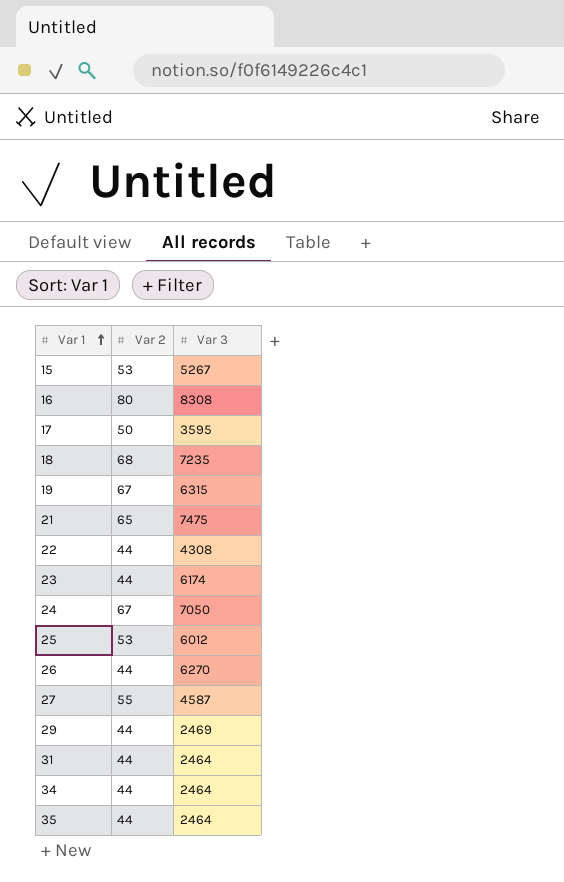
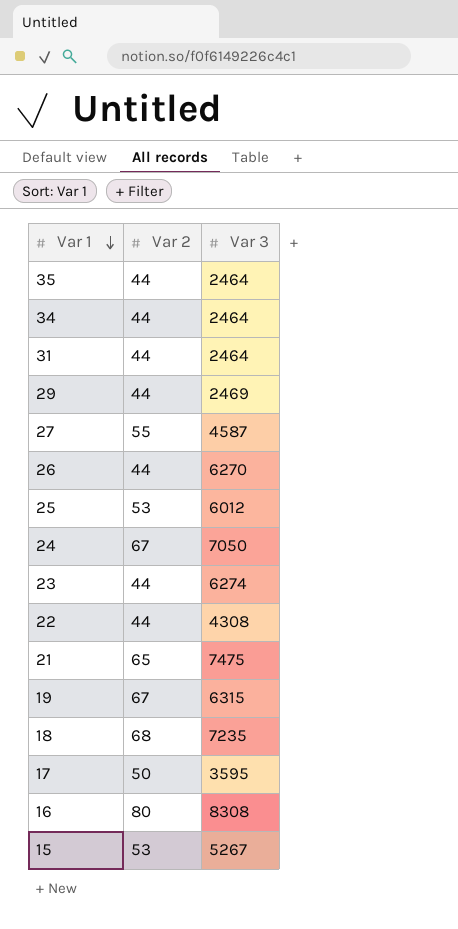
row order: Var 1 ascending -> Var 1 descending
23 | Var 3: 6174 -> 6274

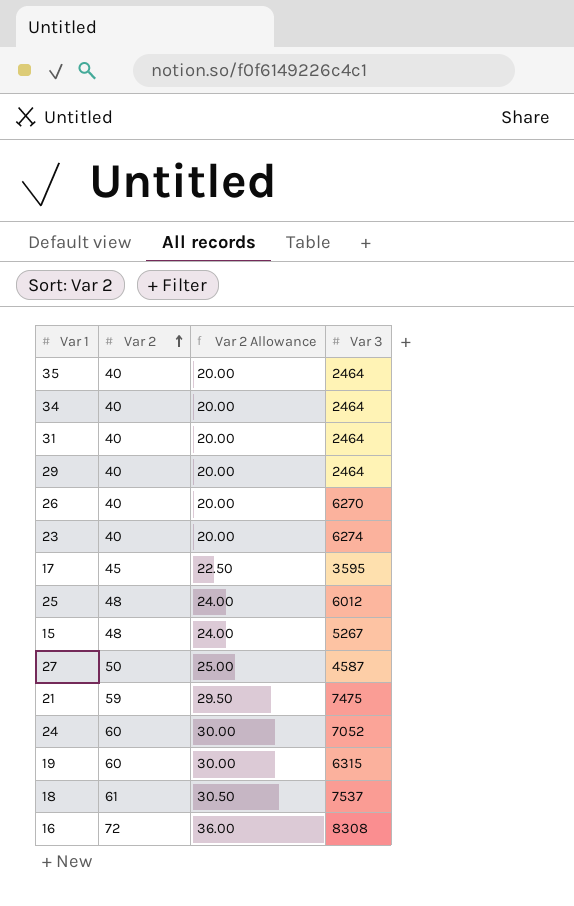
row order: Var 1 descending -> Var 2 ascending
column Var 2 Allowance | formula: none -> [Var 2] * 0.5
row 22: 44 | 4308 -> none
35 | Var 2: 44 -> 40
34 | Var 2: 44 -> 40
31 | Var 2: 44 -> 40
29 | Var 2: 44 -> 40
29 | Var 3: 2469 -> 2464
26 | Var 2: 44 -> 40
23 | Var 2: 44 -> 40
17 | Var 2: 50 -> 45
25 | Var 2: 53 -> 48
15 | Var 2: 53 -> 48
27 | Var 2: 55 -> 50
21 | Var 2: 65 -> 59
24 | Var 2: 67 -> 60
24 | Var 3: 7050 -> 7052
19 | Var 2: 67 -> 60
18 | Var 2: 68 -> 61
18 | Var 3: 7235 -> 7537
16 | Var 2: 80 -> 72

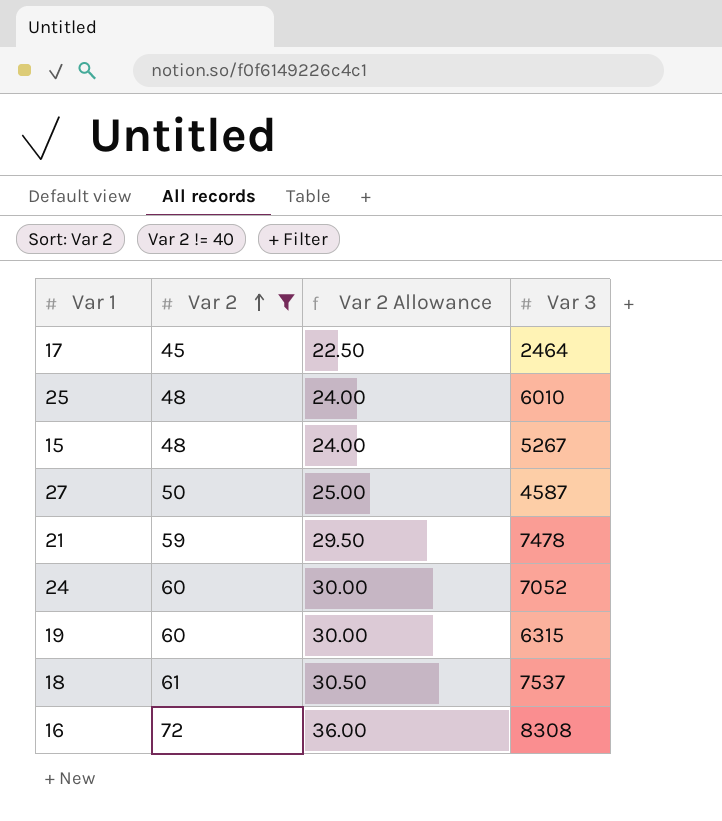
filter: none -> Var 2 != 40
17 | Var 3: 3595 -> 2464
25 | Var 3: 6012 -> 6010
21 | Var 3: 7475 -> 7478

